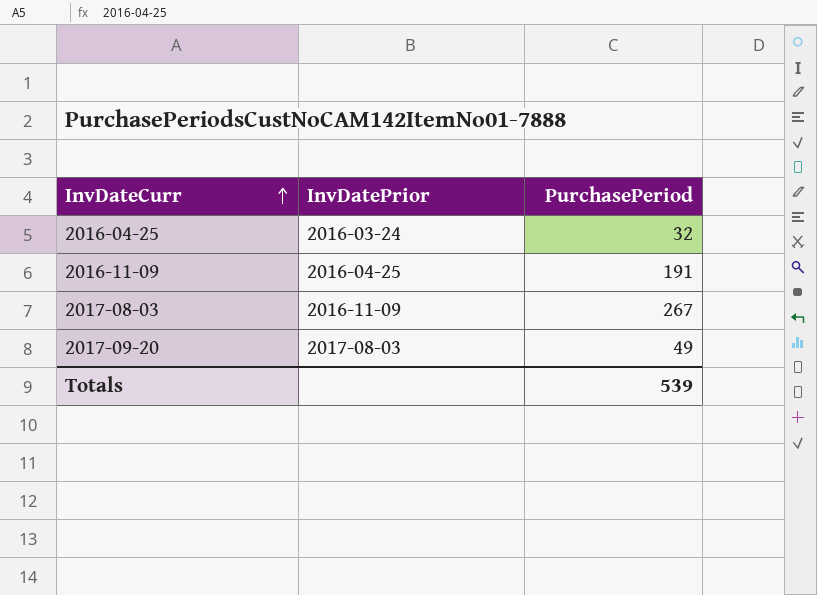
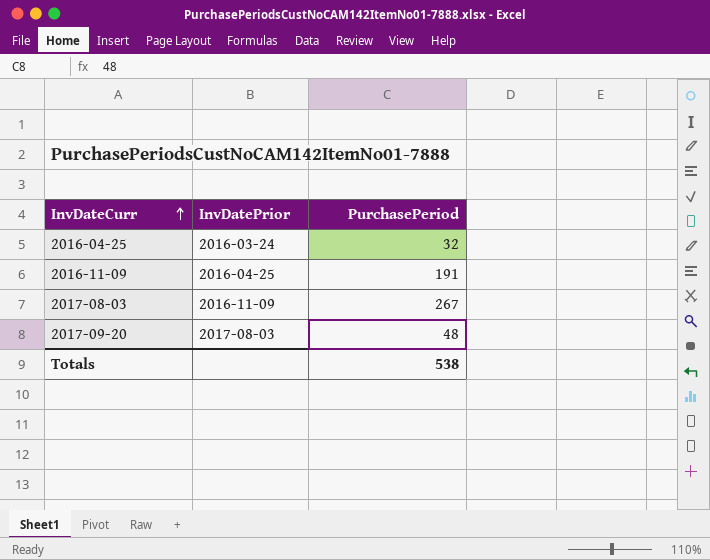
2017-09-20 | PurchasePeriod: 49 -> 48
Totals | PurchasePeriod: 539 -> 538

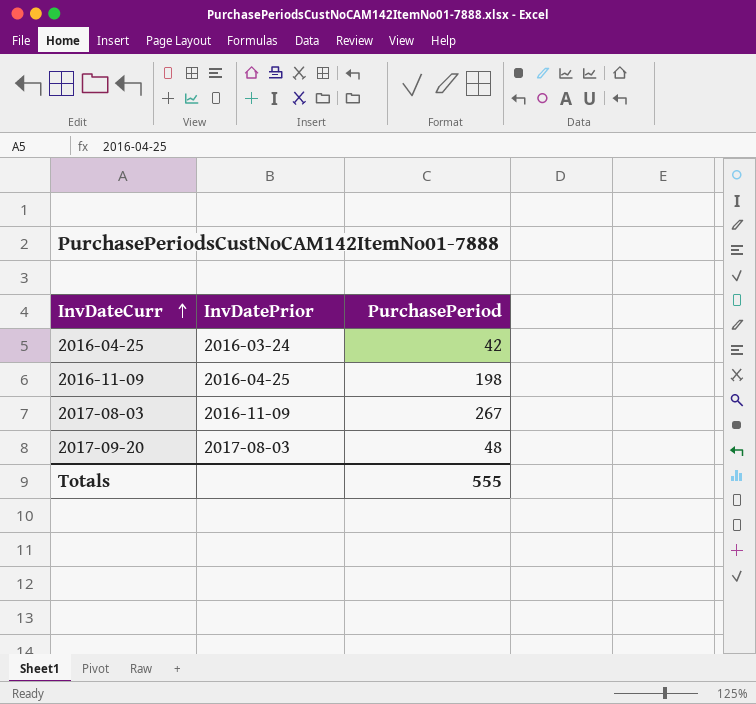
2016-04-25 | PurchasePeriod: 32 -> 42
2016-11-09 | PurchasePeriod: 191 -> 198
Totals | PurchasePeriod: 538 -> 555

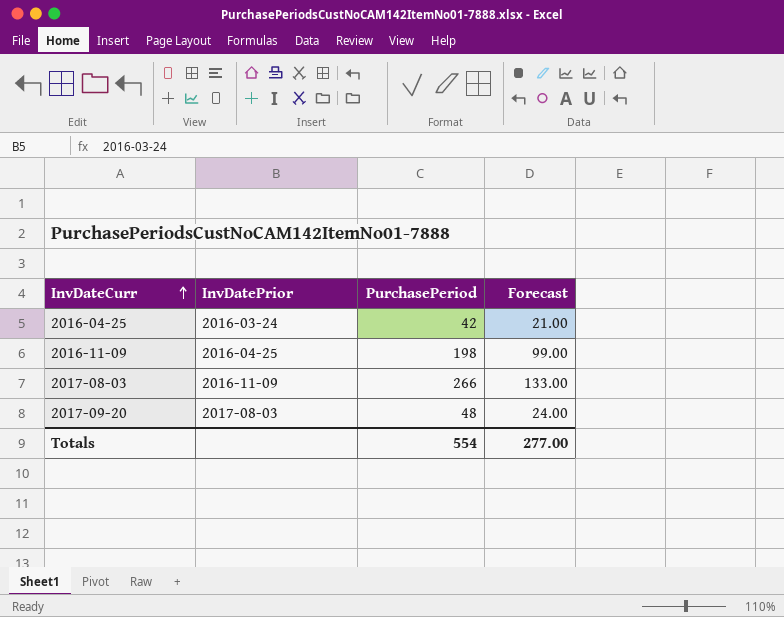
column Forecast | formula: none -> [PurchasePeriod] * 0.5
2017-08-03 | PurchasePeriod: 267 -> 266
Totals | PurchasePeriod: 555 -> 554

